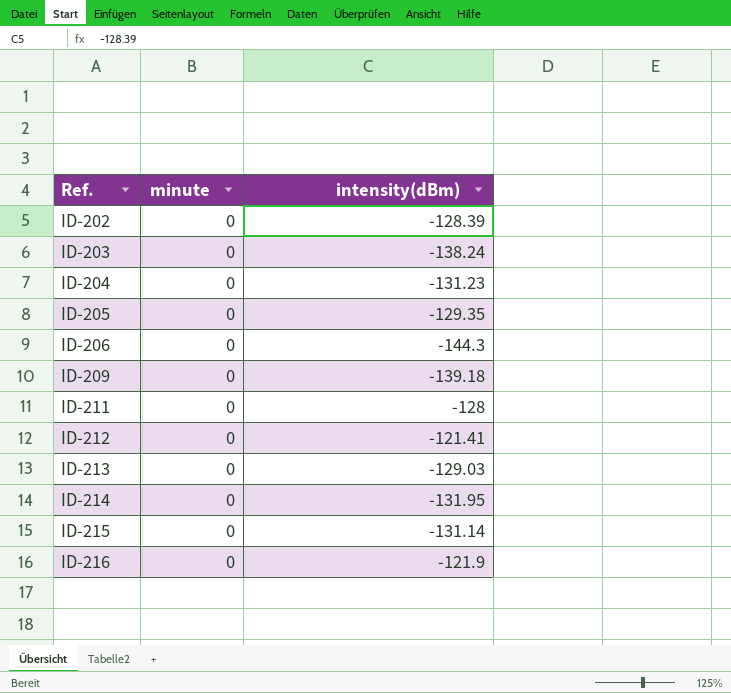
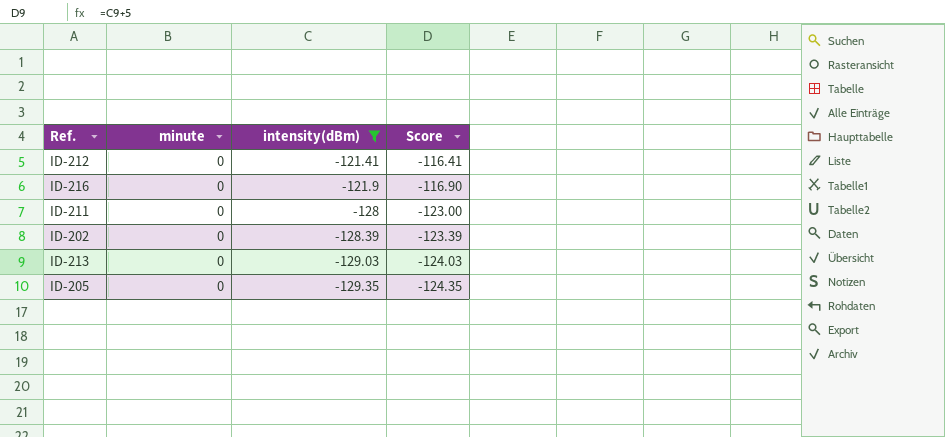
filter: none -> intensity(dBm) >= -129.35
row order: Ref. ascending -> intensity(dBm) descending
column Score | formula: none -> [intensity(dBm)] + 5

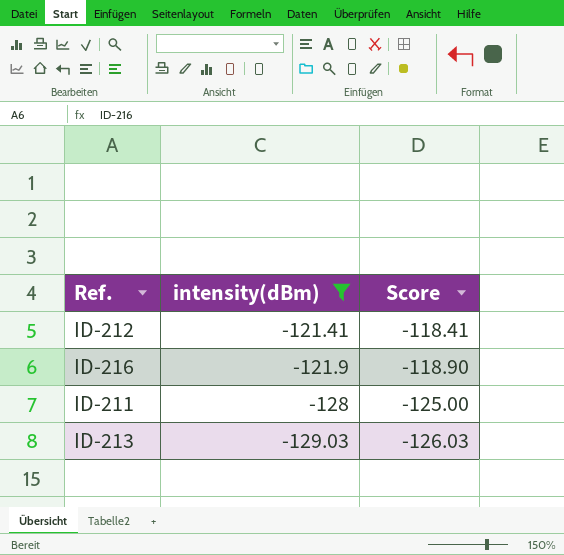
column minute | position: 2 -> none
column Score | formula: [intensity(dBm)] + 5 -> [intensity(dBm)] + 3
row ID-202: 0 | -128.39 | -123.39 -> none
row ID-205: 0 | -129.35 | -124.35 -> none

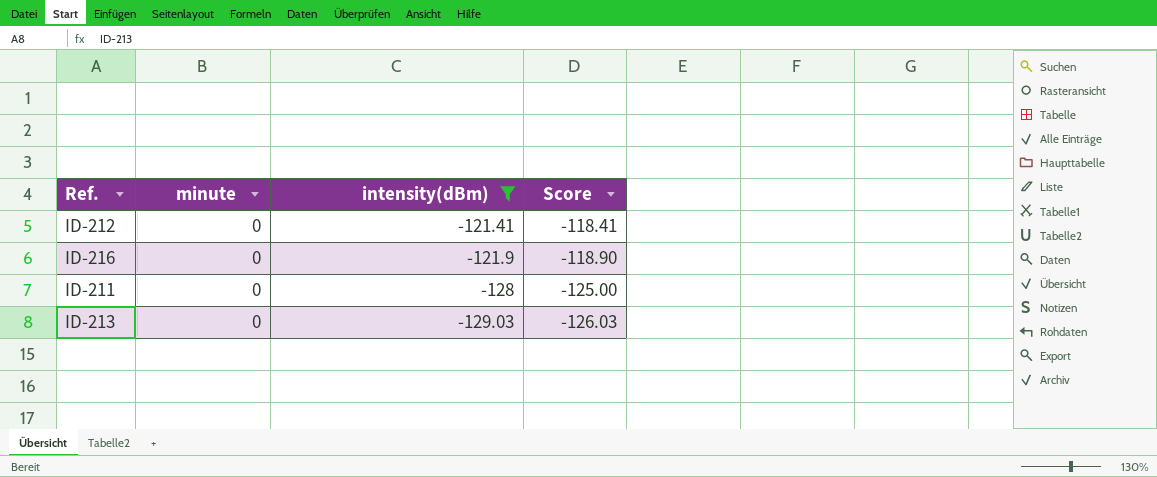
column minute | position: none -> 2

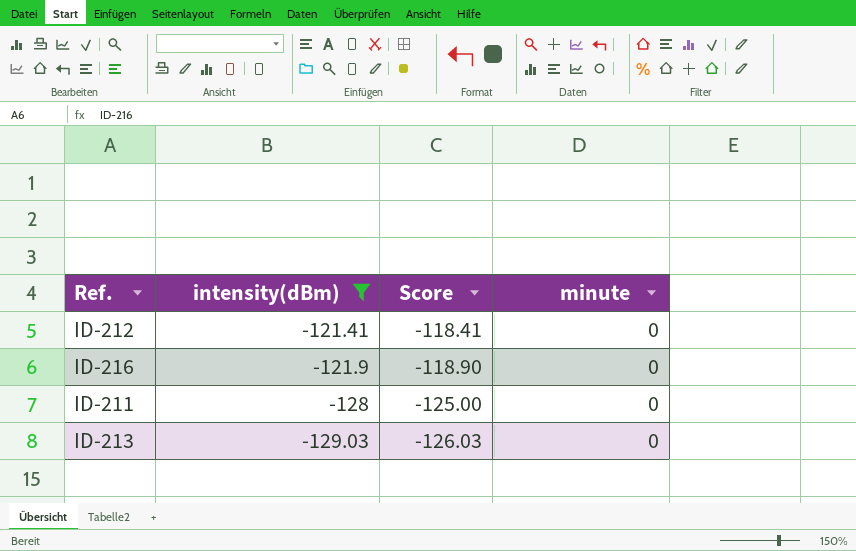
column minute | position: 2 -> 4

